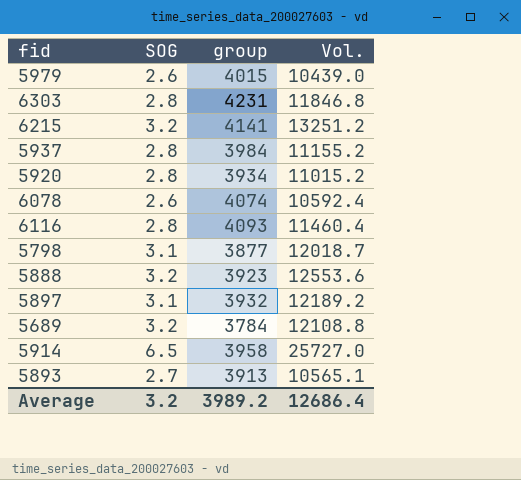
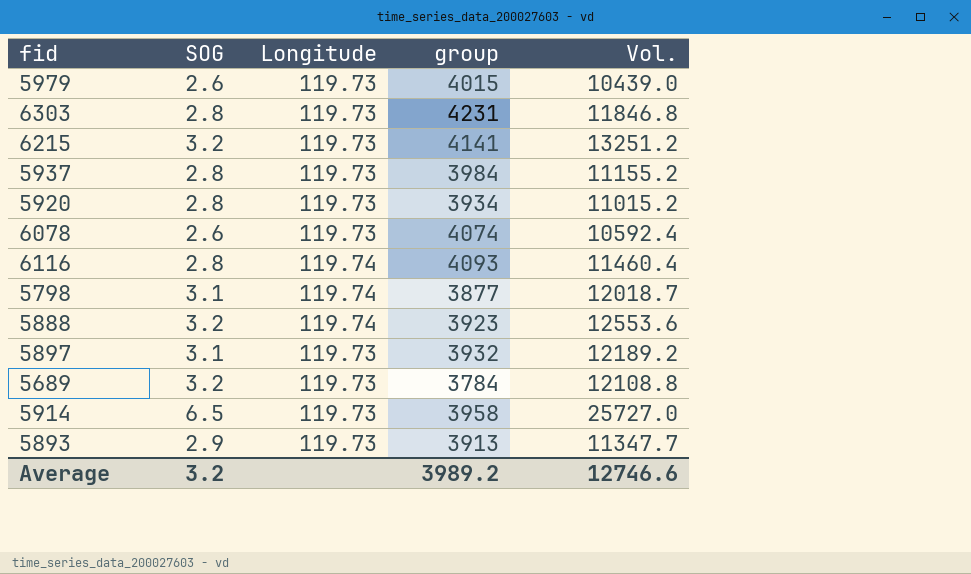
column Longitude | position: none -> 3
5893 | SOG: 2.7 -> 2.9
5893 | Vol.: 10565.1 -> 11347.7
Average | Vol.: 12686.4 -> 12746.6

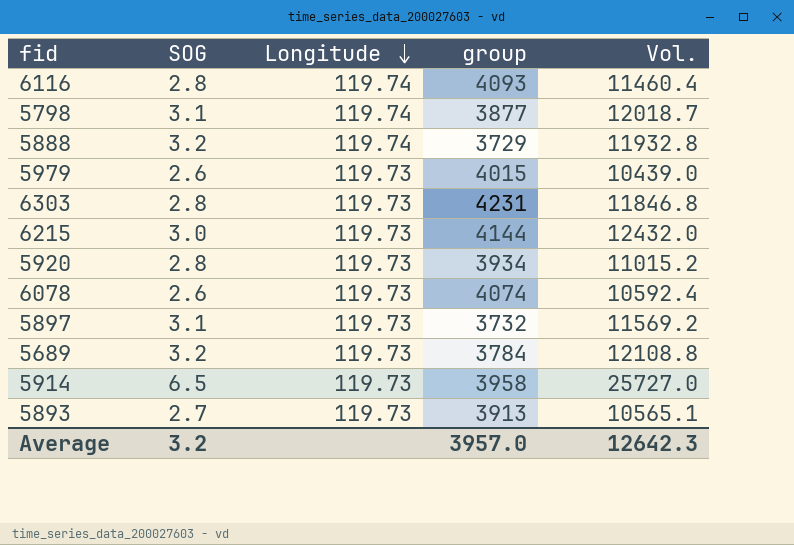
row order: none -> Longitude descending
row 5937: 2.8 | 119.73 | 3984 | 11155.2 -> none
5888 | group: 3923 -> 3729
5888 | Vol.: 12553.6 -> 11932.8
6215 | SOG: 3.2 -> 3.0
6215 | group: 4141 -> 4144
6215 | Vol.: 13251.2 -> 12432.0
5897 | group: 3932 -> 3732
5897 | Vol.: 12189.2 -> 11569.2
5893 | SOG: 2.9 -> 2.7
5893 | Vol.: 11347.7 -> 10565.1
Average | group: 3989.2 -> 3957.0
Average | Vol.: 12746.6 -> 12642.3

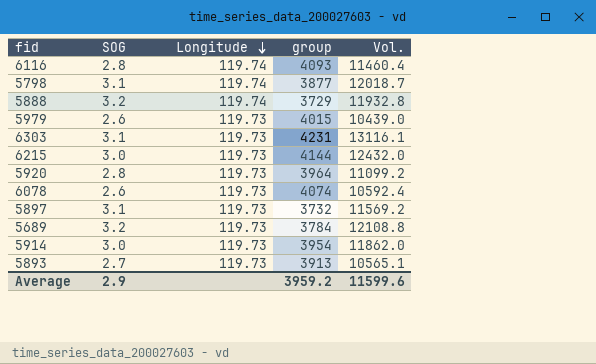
6303 | SOG: 2.8 -> 3.1
6303 | Vol.: 11846.8 -> 13116.1
5920 | group: 3934 -> 3964
5920 | Vol.: 11015.2 -> 11099.2
5914 | SOG: 6.5 -> 3.0
5914 | group: 3958 -> 3954
5914 | Vol.: 25727.0 -> 11862.0
Average | SOG: 3.2 -> 2.9
Average | group: 3957.0 -> 3959.2
Average | Vol.: 12642.3 -> 11599.6

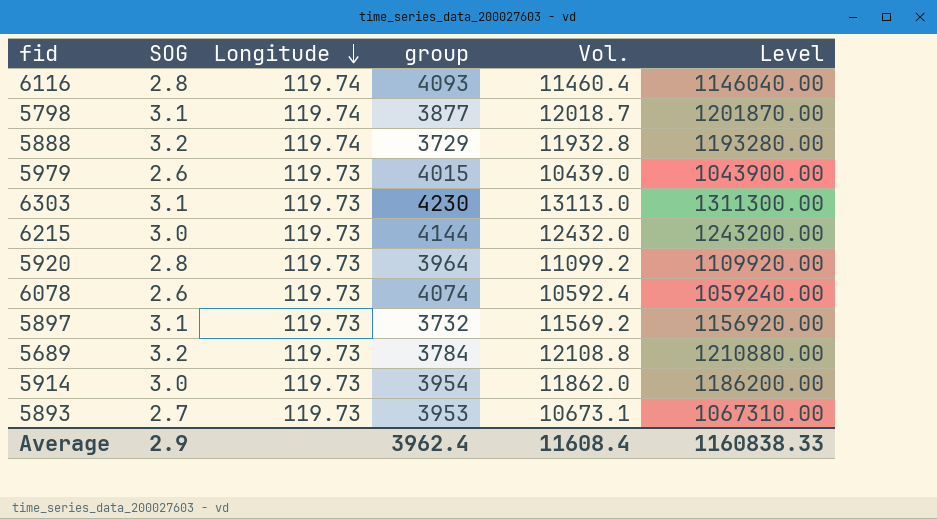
column Level | formula: none -> [Vol.] * 100
6303 | group: 4231 -> 4230
6303 | Vol.: 13116.1 -> 13113.0
5893 | group: 3913 -> 3953
5893 | Vol.: 10565.1 -> 10673.1
Average | group: 3959.2 -> 3962.4
Average | Vol.: 11599.6 -> 11608.4

